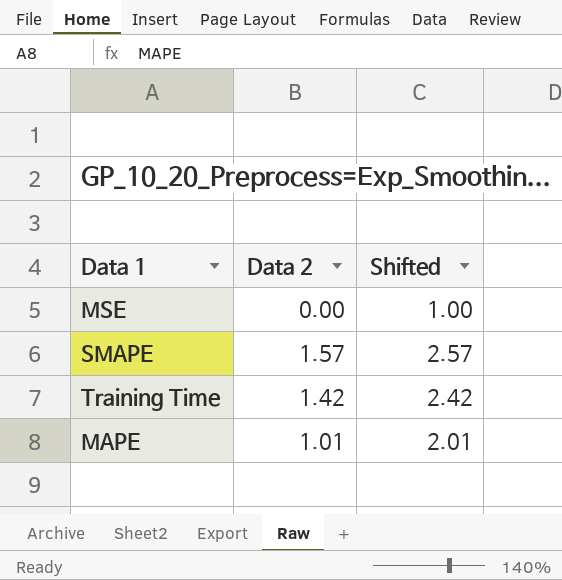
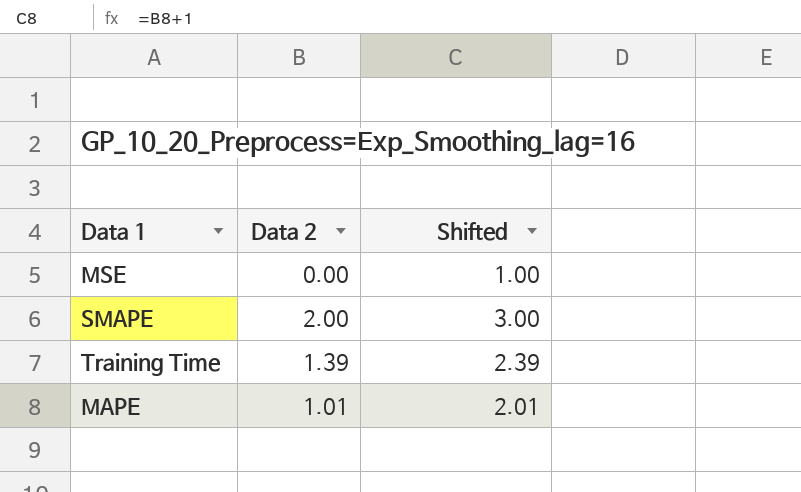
SMAPE | Data 2: 1.57 -> 2.00
SMAPE | Shifted: 2.57 -> 3.00
Training Time | Data 2: 1.42 -> 1.39
Training Time | Shifted: 2.42 -> 2.39

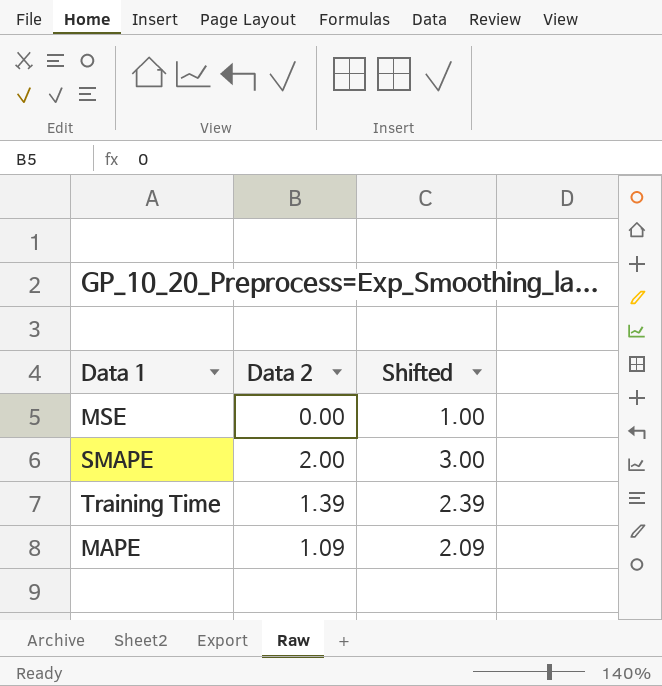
MAPE | Data 2: 1.01 -> 1.09
MAPE | Shifted: 2.01 -> 2.09

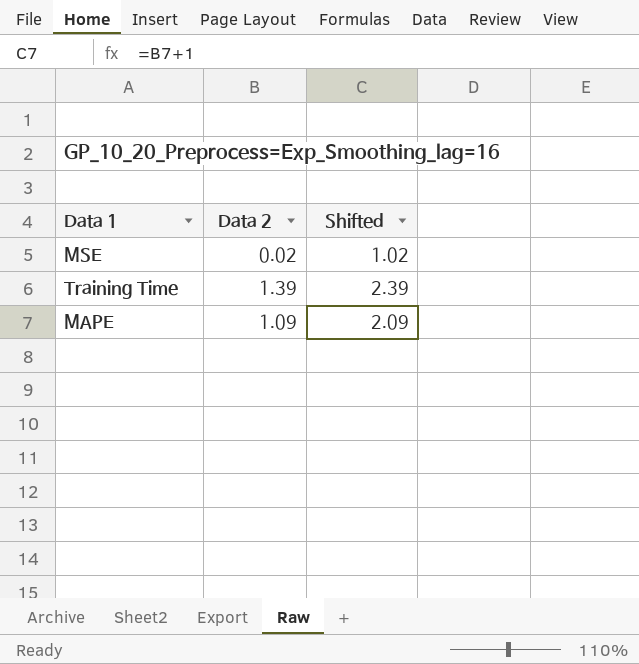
row SMAPE: 2.00 | 3.00 -> none
MSE | Data 2: 0.00 -> 0.02
MSE | Shifted: 1.00 -> 1.02

